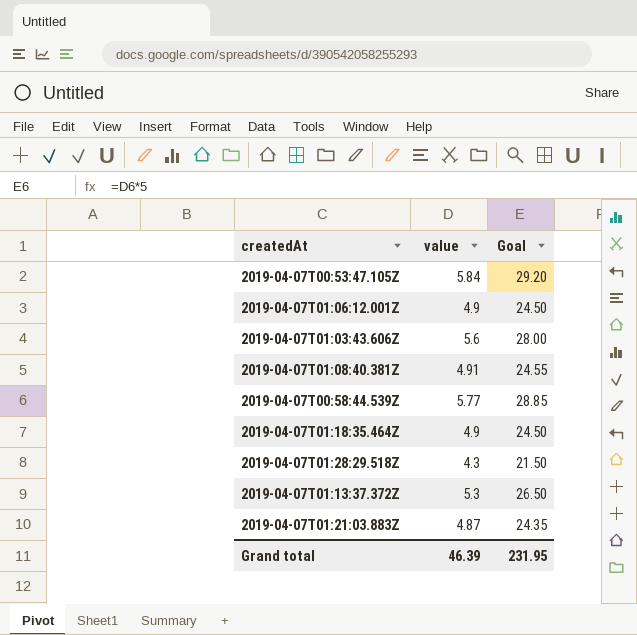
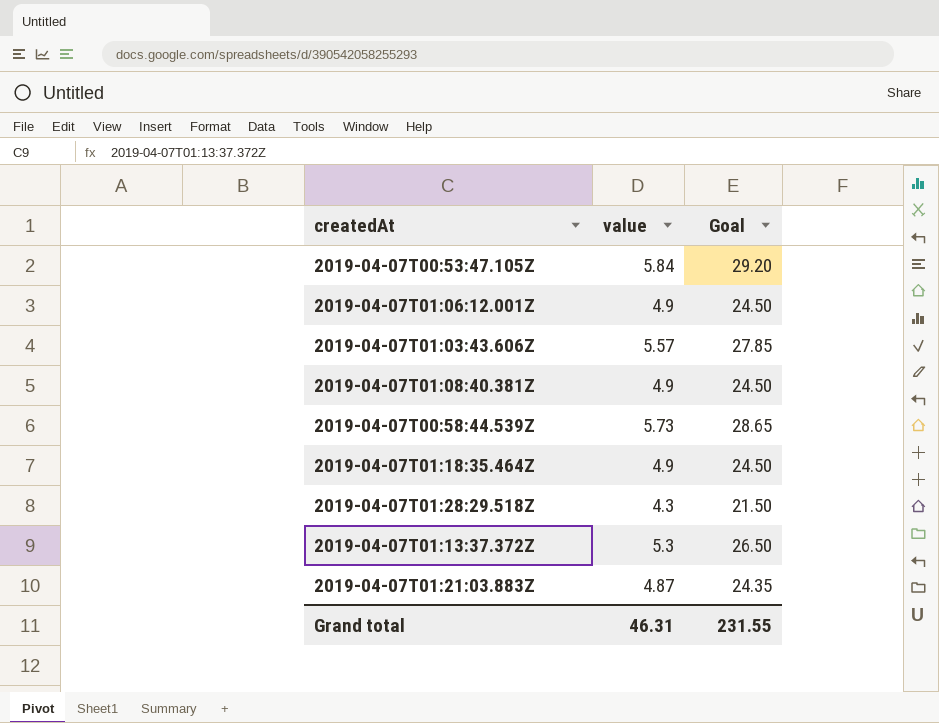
2019-04-07T01:03:43.606Z | value: 5.6 -> 5.57
2019-04-07T01:03:43.606Z | Goal: 28.00 -> 27.85
2019-04-07T01:08:40.381Z | value: 4.91 -> 4.9
2019-04-07T01:08:40.381Z | Goal: 24.55 -> 24.50
2019-04-07T00:58:44.539Z | value: 5.77 -> 5.73
2019-04-07T00:58:44.539Z | Goal: 28.85 -> 28.65
Grand total | value: 46.39 -> 46.31
Grand total | Goal: 231.95 -> 231.55

